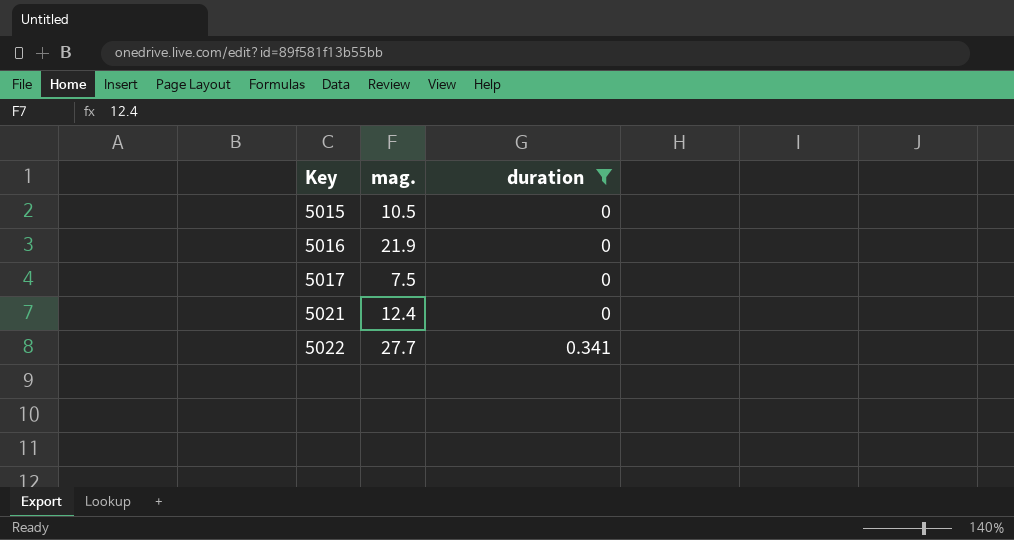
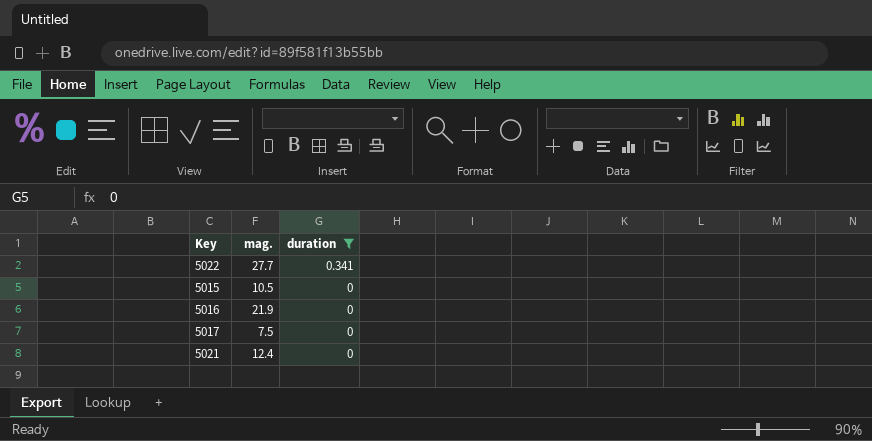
row order: Key ascending -> duration descending

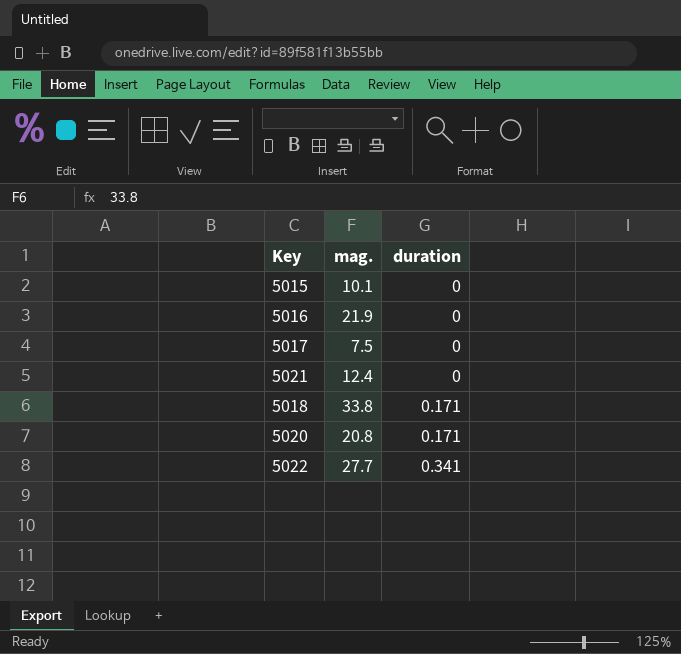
filter: duration != 0.171 -> none
row order: duration descending -> duration ascending
5015 | mag.: 10.5 -> 10.1

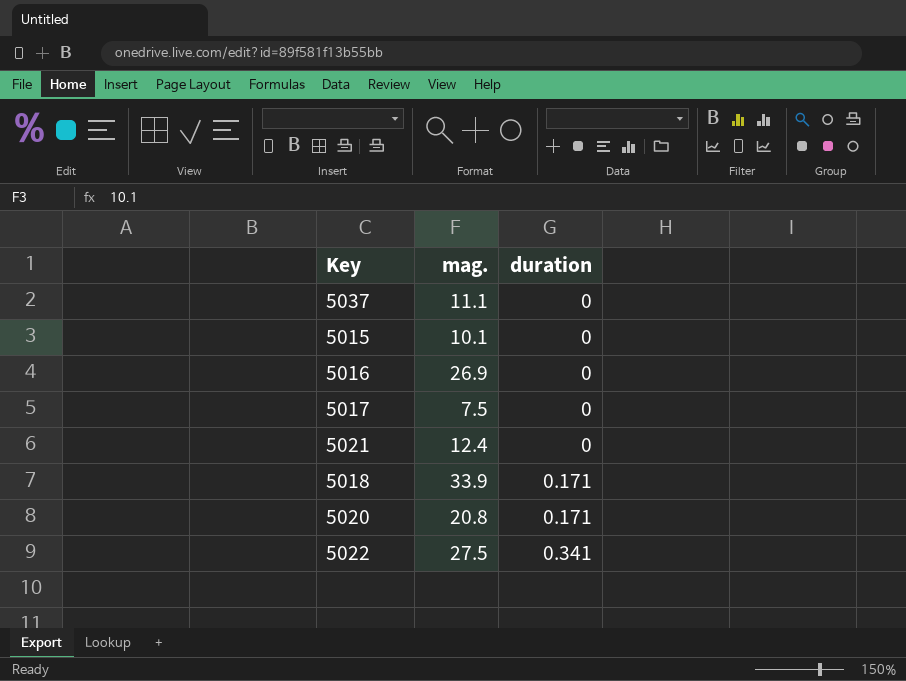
row 5037: none -> 11.1 | 0
5016 | mag.: 21.9 -> 26.9
5018 | mag.: 33.8 -> 33.9
5022 | mag.: 27.7 -> 27.5

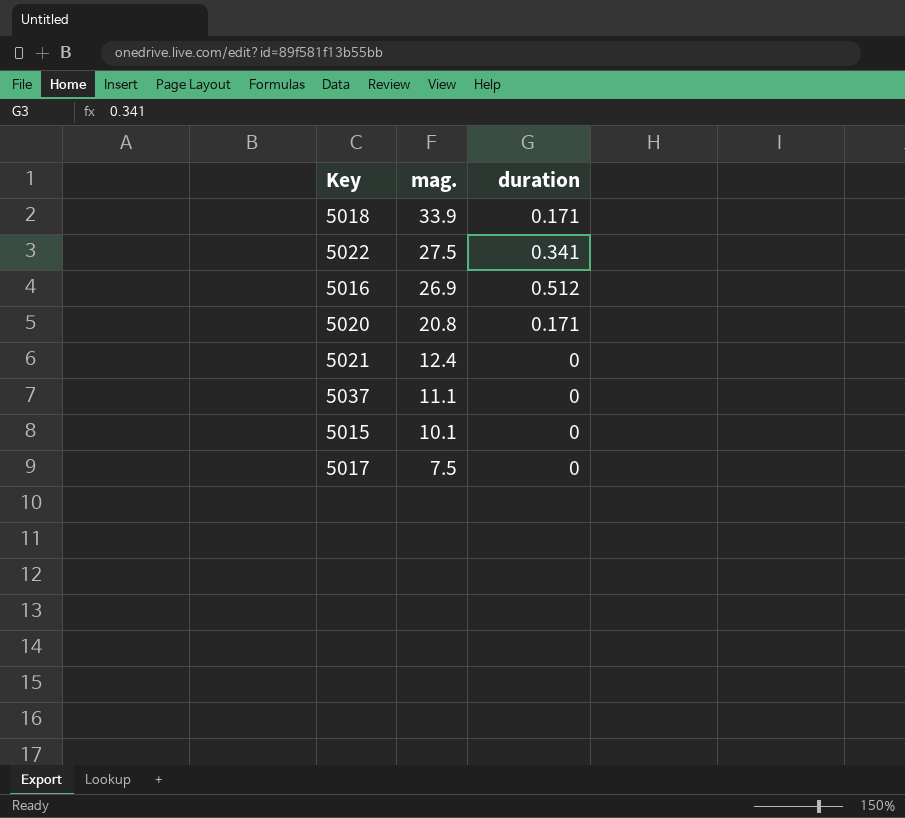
row order: duration ascending -> mag. descending
5016 | duration: 0 -> 0.512

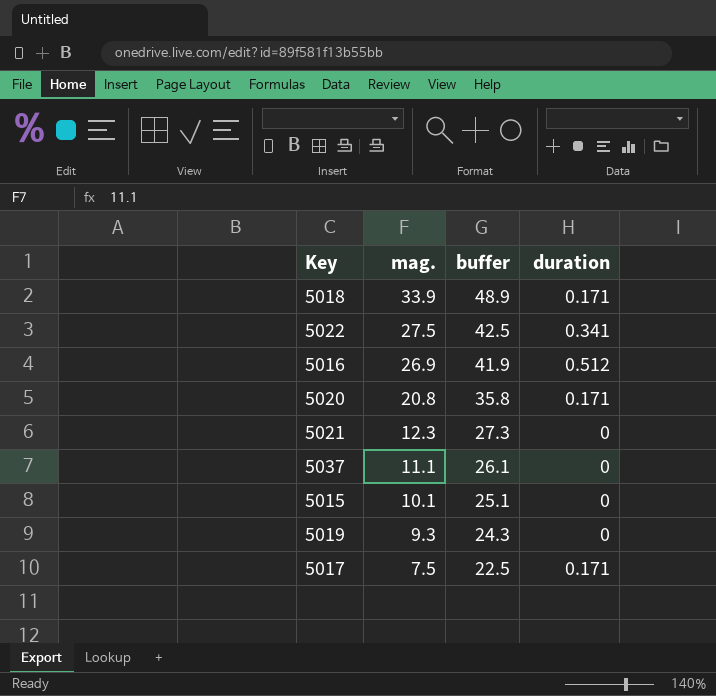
column buffer | formula: none -> [mag.] + 15
5021 | mag.: 12.4 -> 12.3
row 5019: none -> 9.3 | 24.3 | 0
5017 | duration: 0 -> 0.171

